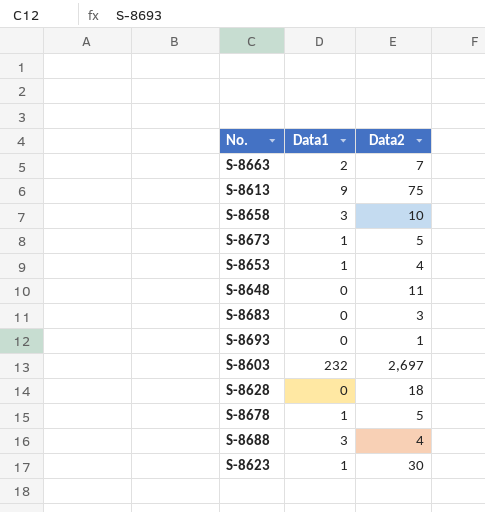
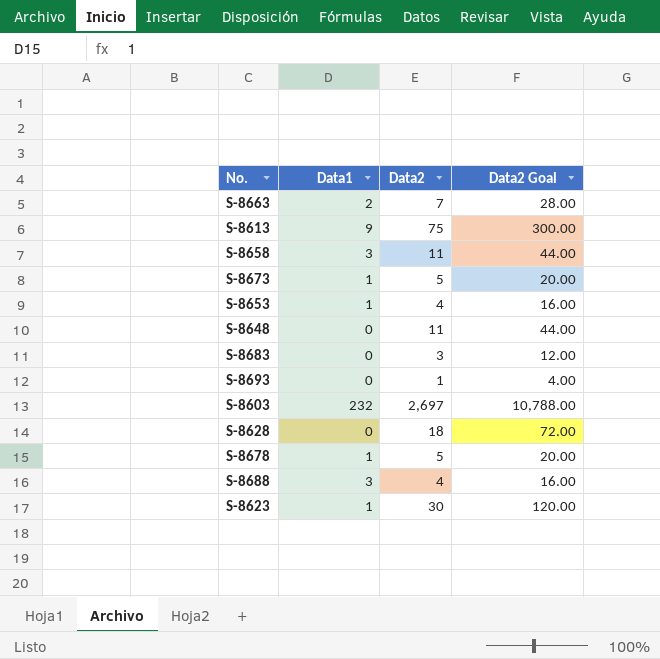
column Data2 Goal | formula: none -> [Data2] * 4
S-8658 | Data2: 10 -> 11

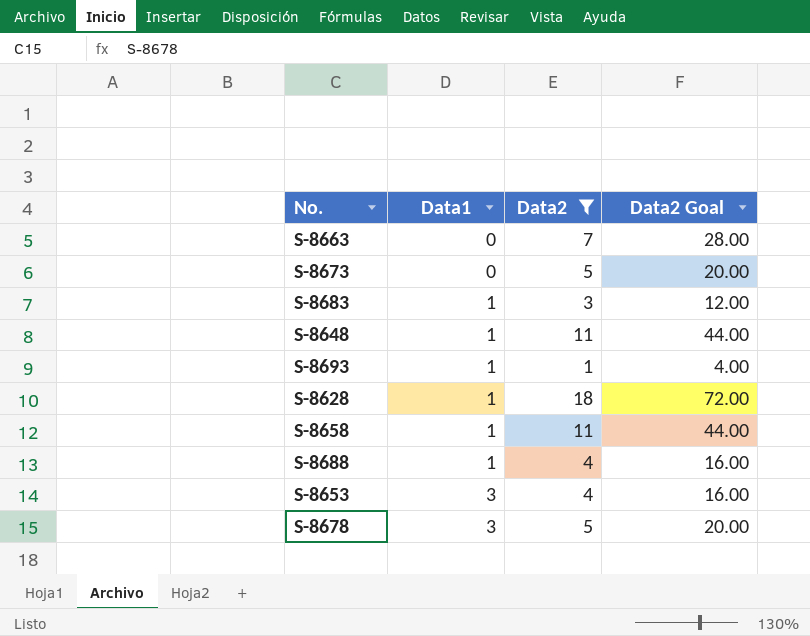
filter: none -> Data2 <= 18
row order: none -> Data1 ascending
S-8663 | Data1: 2 -> 0
S-8673 | Data1: 1 -> 0
S-8683 | Data1: 0 -> 1
S-8648 | Data1: 0 -> 1
S-8693 | Data1: 0 -> 1
S-8628 | Data1: 0 -> 1
S-8658 | Data1: 3 -> 1
S-8688 | Data1: 3 -> 1
S-8653 | Data1: 1 -> 3
S-8678 | Data1: 1 -> 3

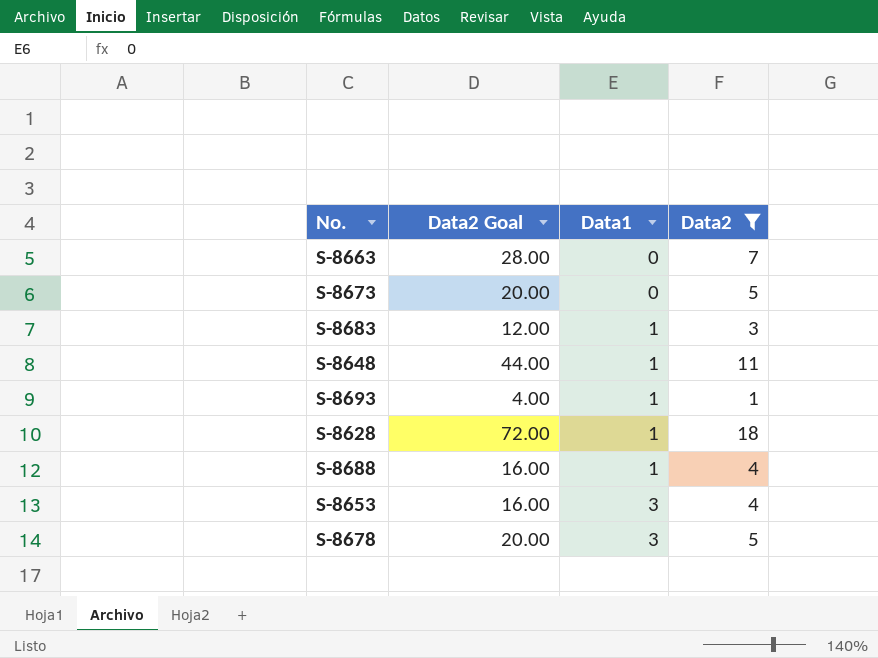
column Data2 Goal | position: 4 -> 2
row S-8658: 1 | 11 | 44.00 -> none

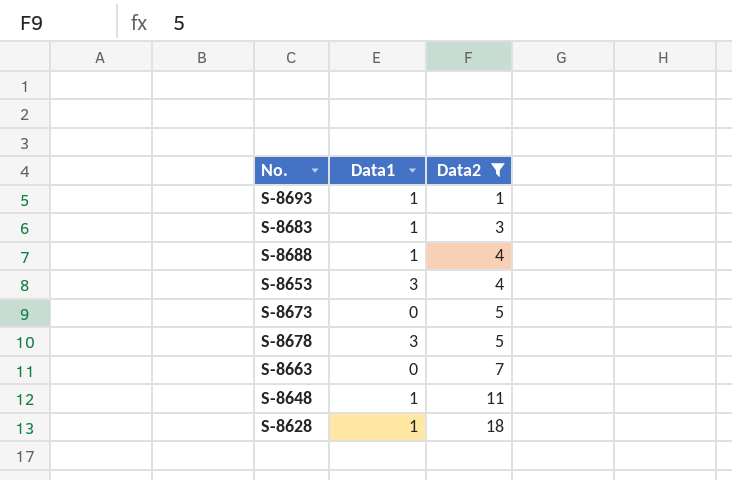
row order: Data1 ascending -> Data2 ascending
column Data2 Goal | formula: [Data2] * 4 -> none

